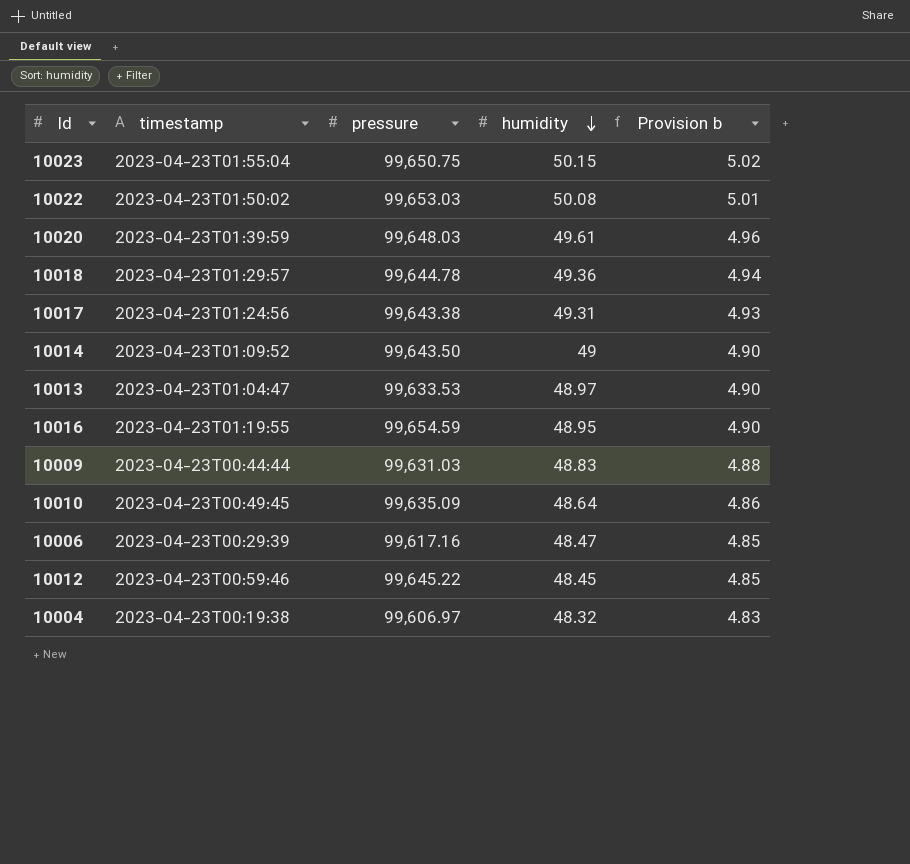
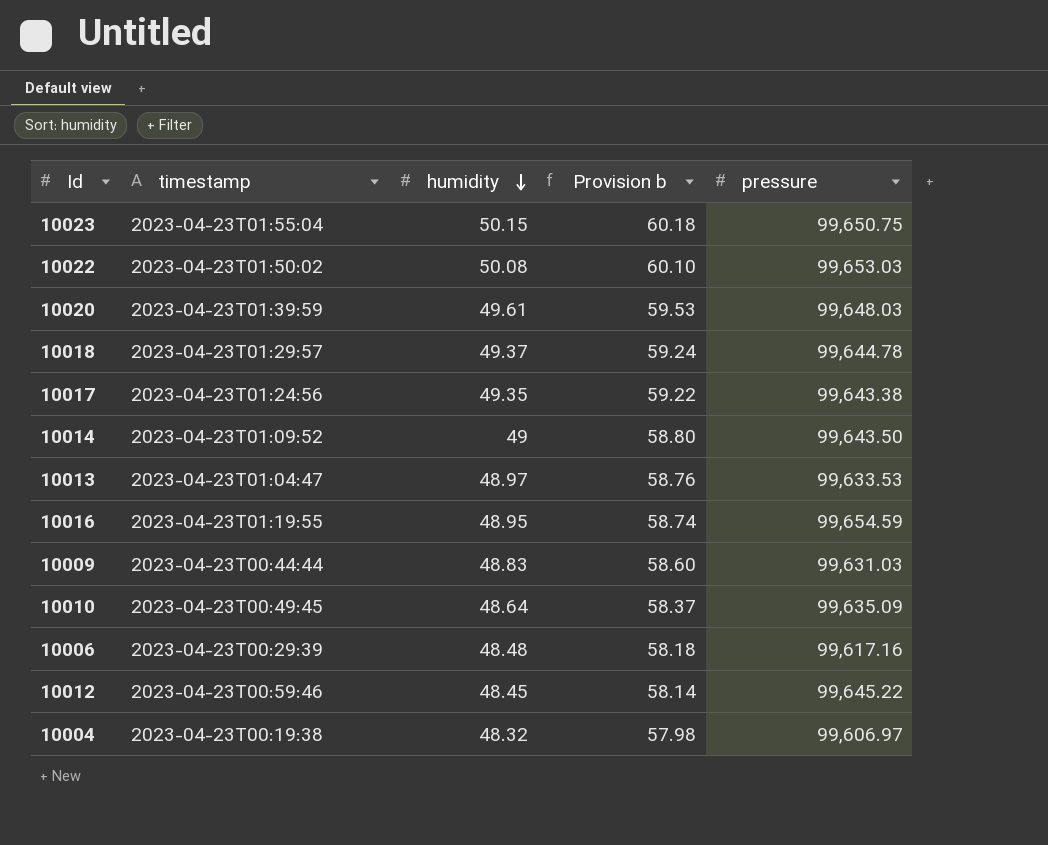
column Provision b | formula: [humidity] * 0.1 -> [humidity] * 1.2
column pressure | position: 3 -> 5
10018 | humidity: 49.36 -> 49.37
10017 | humidity: 49.31 -> 49.35
10006 | humidity: 48.47 -> 48.48

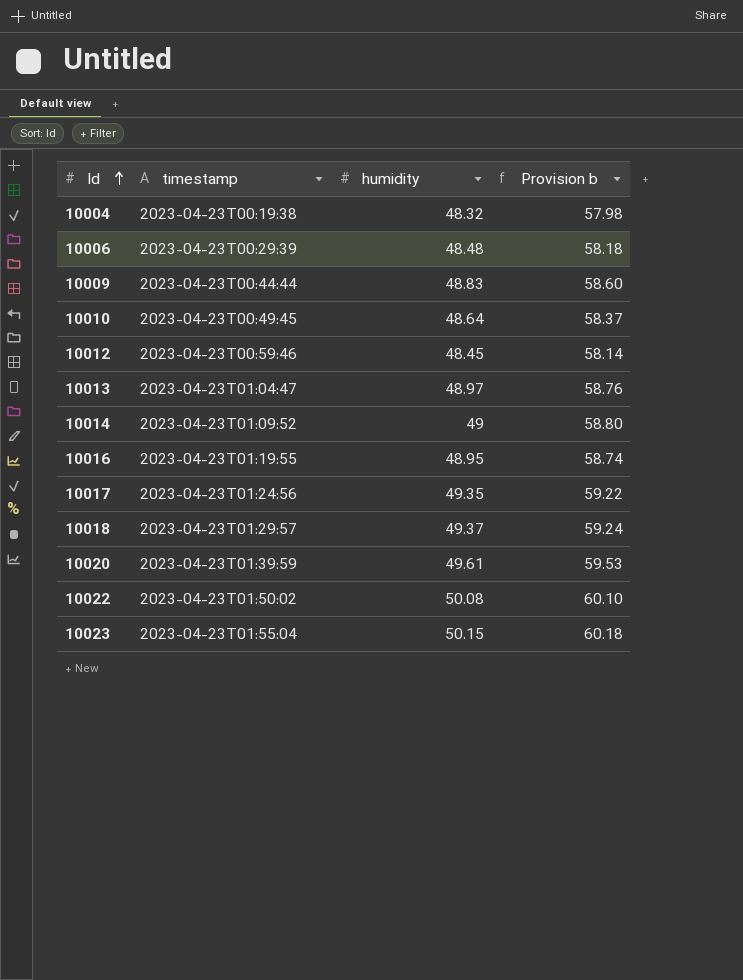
row order: humidity descending -> Id ascending
column pressure | position: 5 -> none

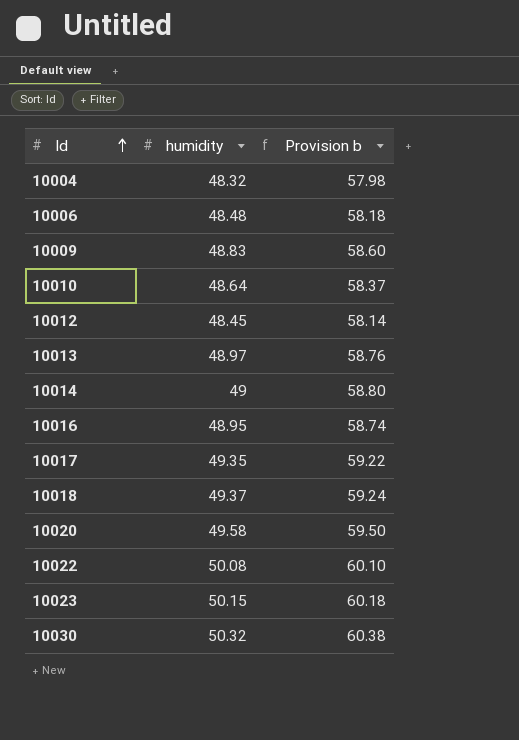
column timestamp | position: 2 -> none
10020 | humidity: 49.61 -> 49.58
10020 | Provision b: 59.53 -> 59.50
row 10030: none -> 50.32 | 60.38

